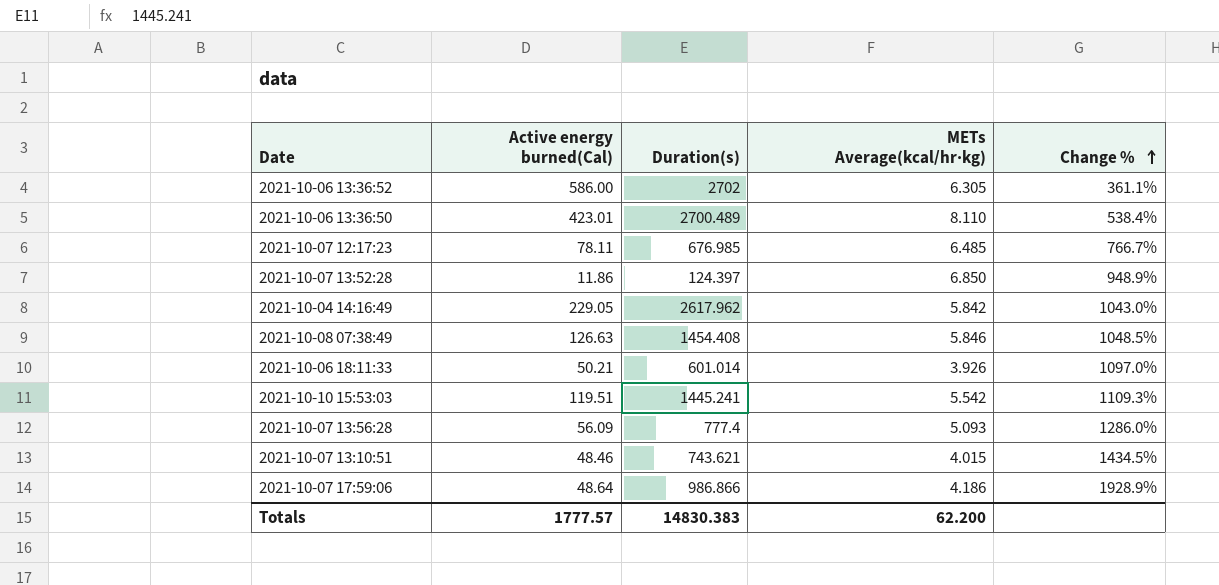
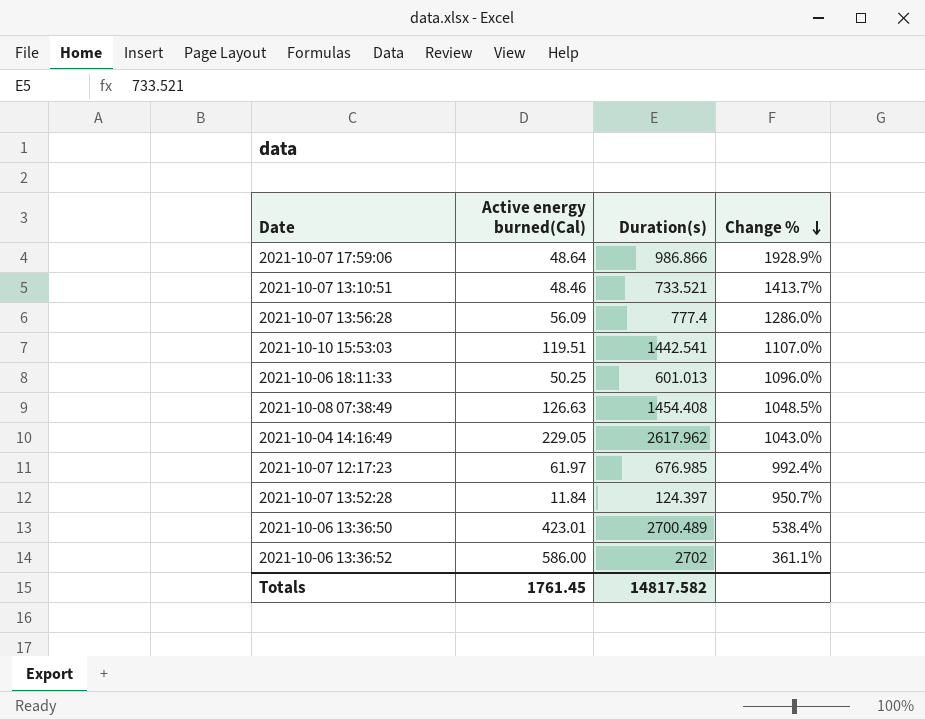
row order: Change % ascending -> Change % descending
column METs Average(kcal/hr·kg) | position: 4 -> none
2021-10-07 13:10:51 | Duration(s): 743.621 -> 733.521
2021-10-07 13:10:51 | Change %: 1434.5% -> 1413.7%
2021-10-10 15:53:03 | Duration(s): 1445.241 -> 1442.541
2021-10-10 15:53:03 | Change %: 1109.3% -> 1107.0%
2021-10-06 18:11:33 | Active energy burned(Cal): 50.21 -> 50.25
2021-10-06 18:11:33 | Duration(s): 601.014 -> 601.013
2021-10-06 18:11:33 | Change %: 1097.0% -> 1096.0%
2021-10-07 12:17:23 | Active energy burned(Cal): 78.11 -> 61.97
2021-10-07 12:17:23 | Change %: 766.7% -> 992.4%
2021-10-07 13:52:28 | Active energy burned(Cal): 11.86 -> 11.84
2021-10-07 13:52:28 | Change %: 948.9% -> 950.7%
Totals | Active energy burned(Cal): 1777.57 -> 1761.45
Totals | Duration(s): 14830.383 -> 14817.582

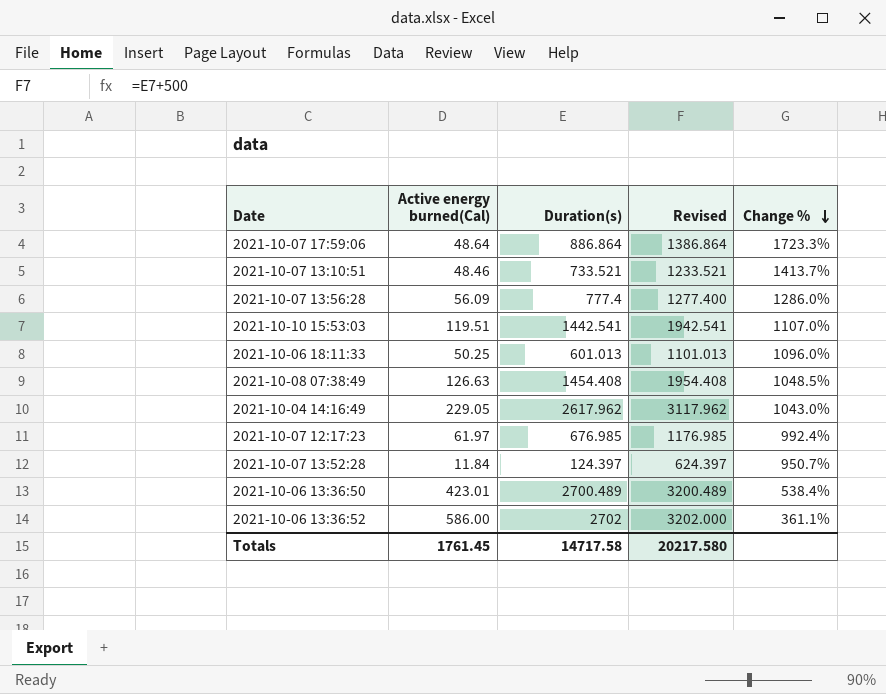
column Revised | formula: none -> [Duration(s)] + 500
2021-10-07 17:59:06 | Duration(s): 986.866 -> 886.864
2021-10-07 17:59:06 | Change %: 1928.9% -> 1723.3%
Totals | Duration(s): 14817.582 -> 14717.58

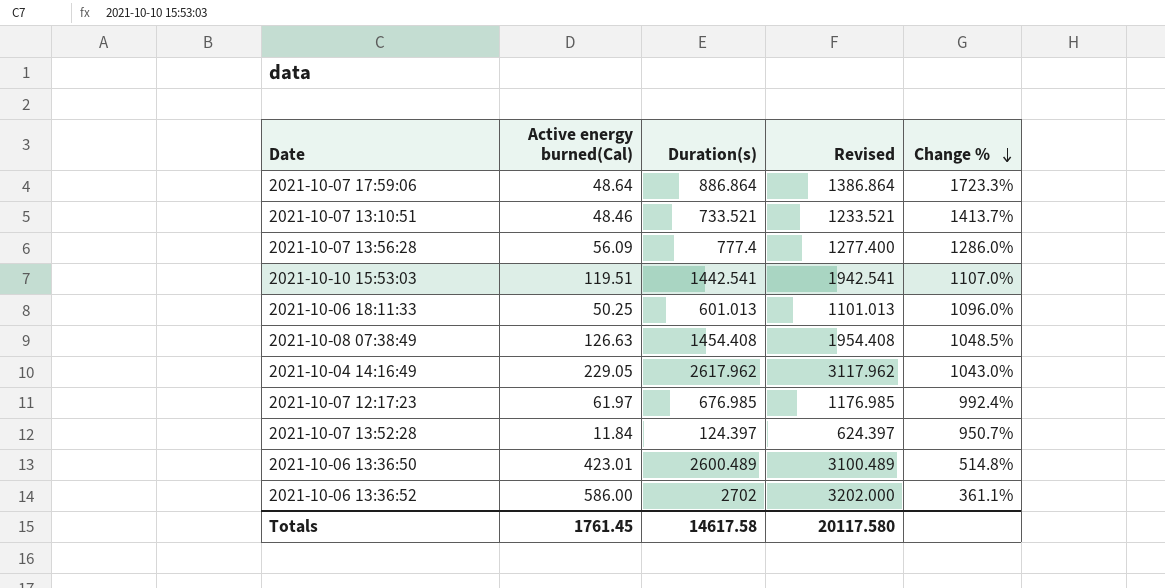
2021-10-06 13:36:50 | Duration(s): 2700.489 -> 2600.489
2021-10-06 13:36:50 | Revised: 3200.489 -> 3100.489
2021-10-06 13:36:50 | Change %: 538.4% -> 514.8%
Totals | Duration(s): 14717.58 -> 14617.58
Totals | Revised: 20217.580 -> 20117.580

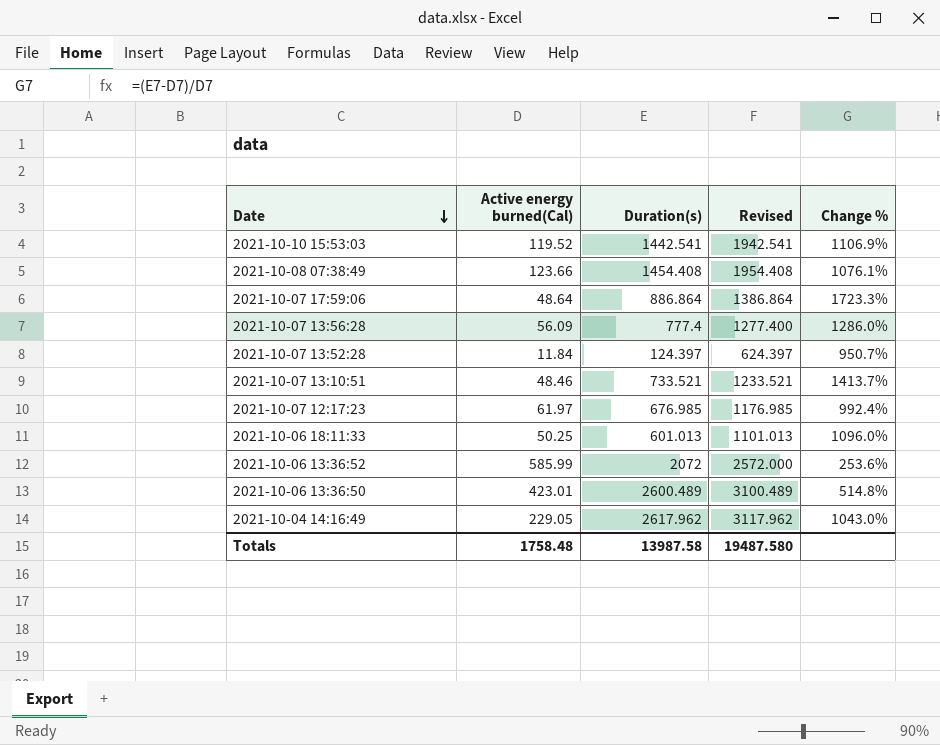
row order: Change % descending -> Date descending
2021-10-10 15:53:03 | Active energy burned(Cal): 119.51 -> 119.52
2021-10-10 15:53:03 | Change %: 1107.0% -> 1106.9%
2021-10-08 07:38:49 | Active energy burned(Cal): 126.63 -> 123.66
2021-10-08 07:38:49 | Change %: 1048.5% -> 1076.1%
2021-10-06 13:36:52 | Active energy burned(Cal): 586.00 -> 585.99
2021-10-06 13:36:52 | Duration(s): 2702 -> 2072
2021-10-06 13:36:52 | Revised: 3202.000 -> 2572.000
2021-10-06 13:36:52 | Change %: 361.1% -> 253.6%
Totals | Active energy burned(Cal): 1761.45 -> 1758.48
Totals | Duration(s): 14617.58 -> 13987.58
Totals | Revised: 20117.580 -> 19487.580

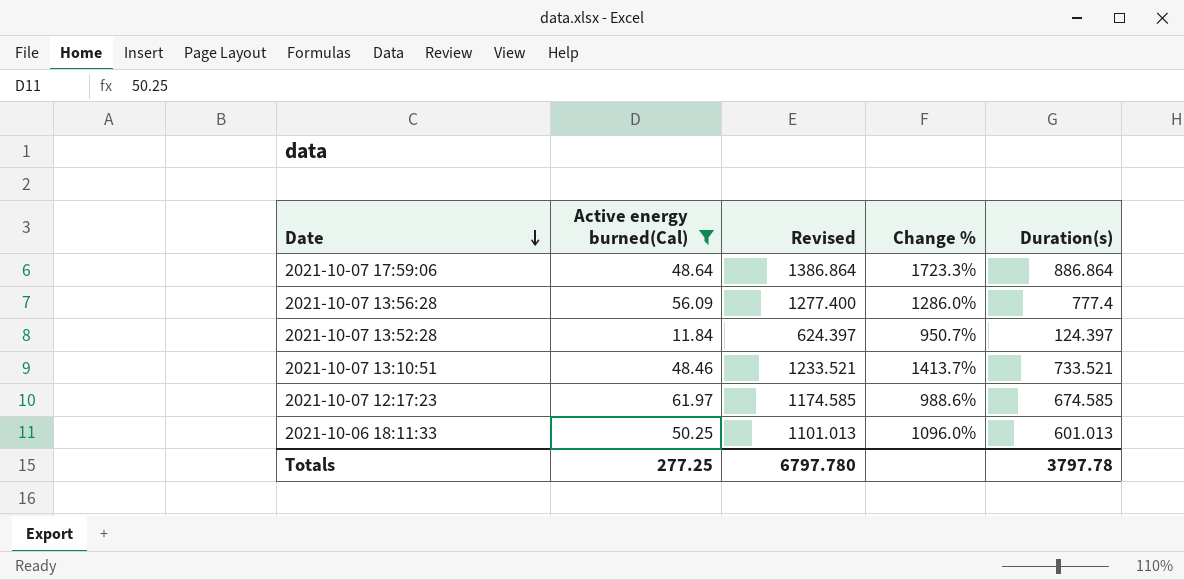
filter: none -> Active energy burned(Cal) <= 61.97
column Duration(s) | position: 3 -> 5
2021-10-07 12:17:23 | Revised: 1176.985 -> 1174.585
2021-10-07 12:17:23 | Change %: 992.4% -> 988.6%
2021-10-07 12:17:23 | Duration(s): 676.985 -> 674.585
Totals | Active energy burned(Cal): 1758.48 -> 277.25
Totals | Revised: 19487.580 -> 6797.780
Totals | Duration(s): 13987.58 -> 3797.78

